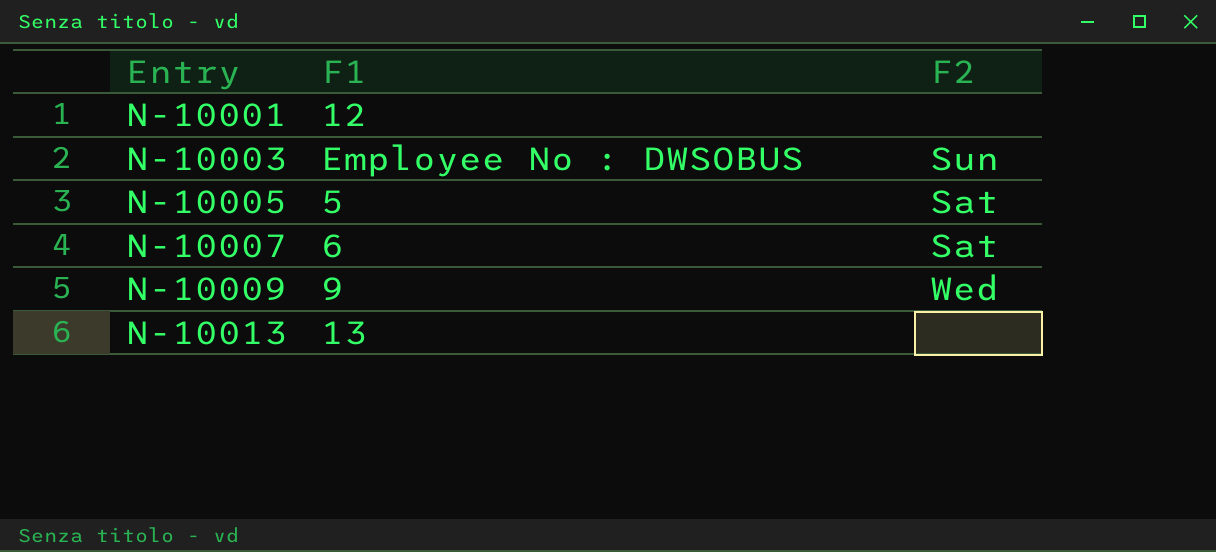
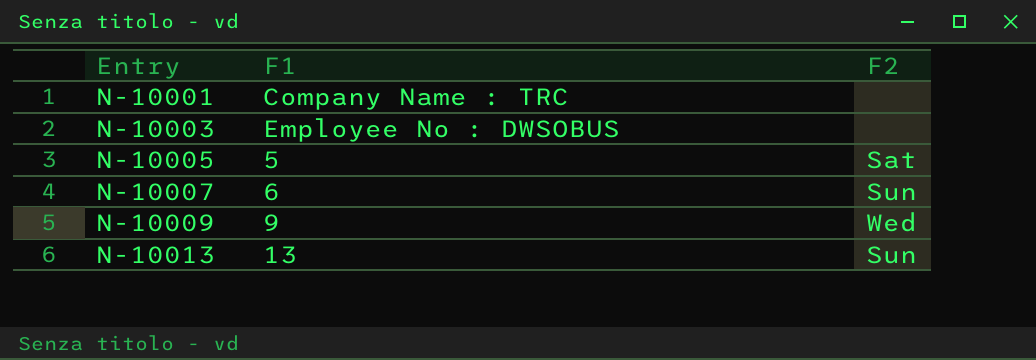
N-10001 | F1: 12 -> Company Name : TRC
N-10003 | F2: Sun -> none
N-10007 | F2: Sat -> Sun
N-10013 | F2: none -> Sun

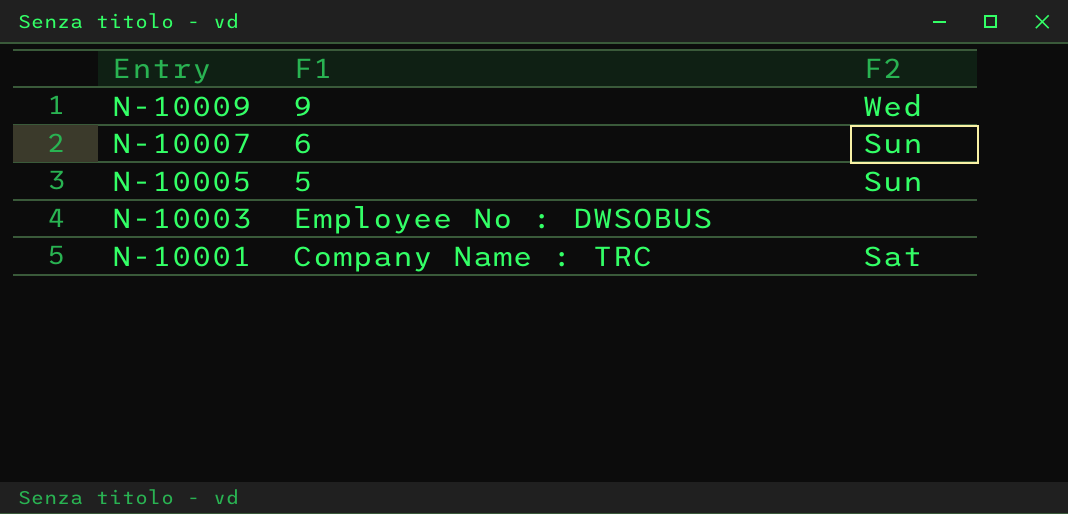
row order: Entry ascending -> Entry descending
row N-10013: 13 | Sun -> none
N-10005 | F2: Sat -> Sun
N-10001 | F2: none -> Sat

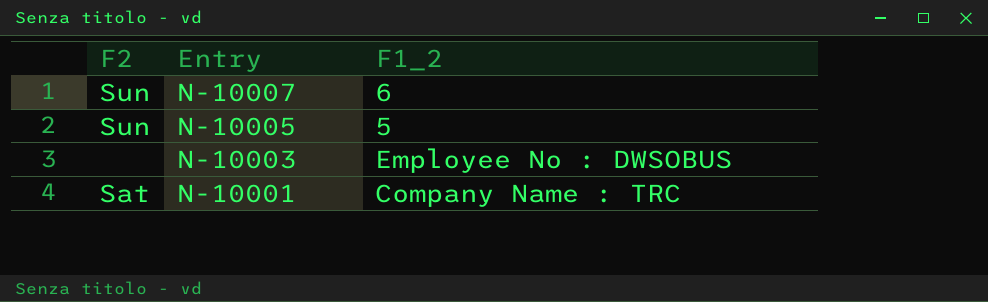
column F2 | position: 3 -> 1
column name: F1 -> F1_2
row N-10009: 9 | Wed -> none

